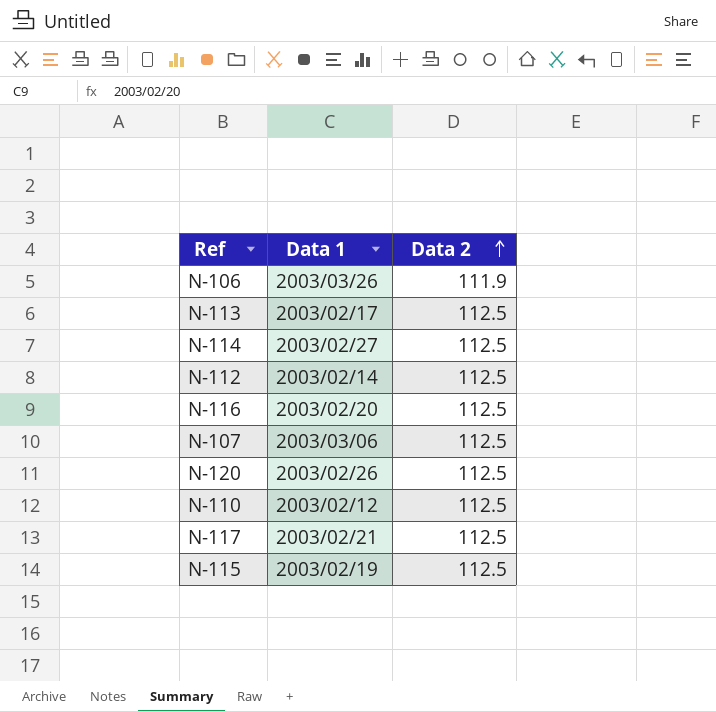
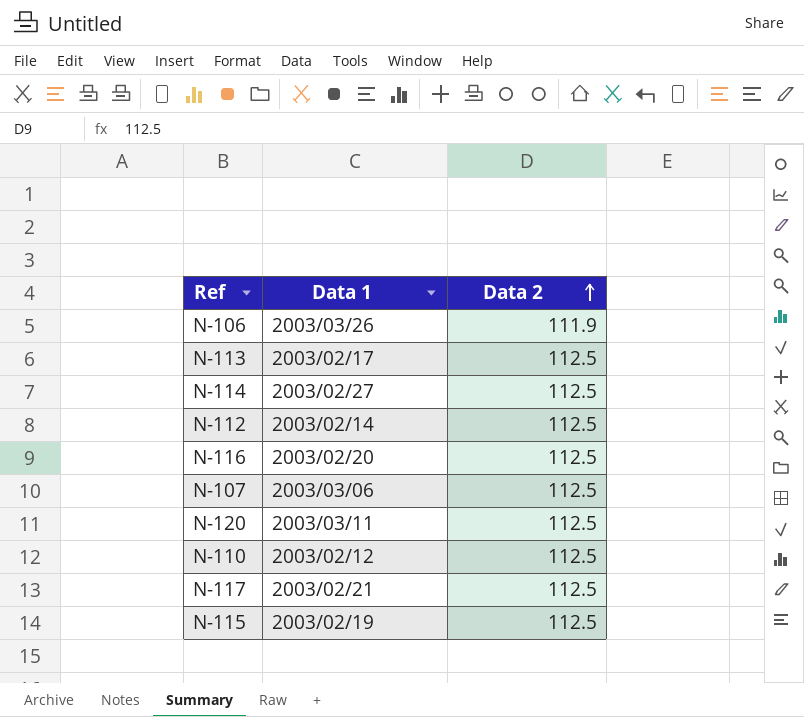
N-120 | Data 1: 2003/02/26 -> 2003/03/11

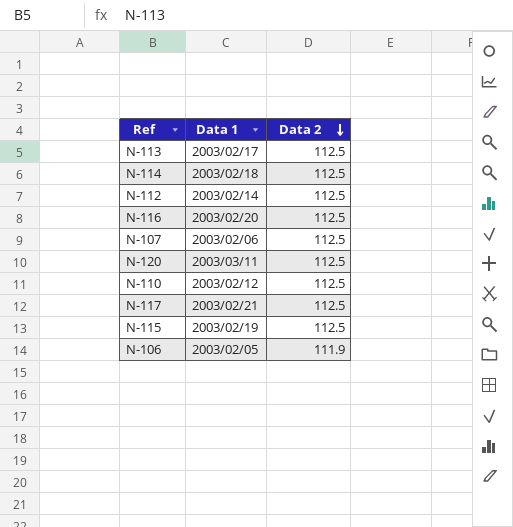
row order: Data 2 ascending -> Data 2 descending
N-114 | Data 1: 2003/02/27 -> 2003/02/18
N-107 | Data 1: 2003/03/06 -> 2003/02/06
N-106 | Data 1: 2003/03/26 -> 2003/02/05

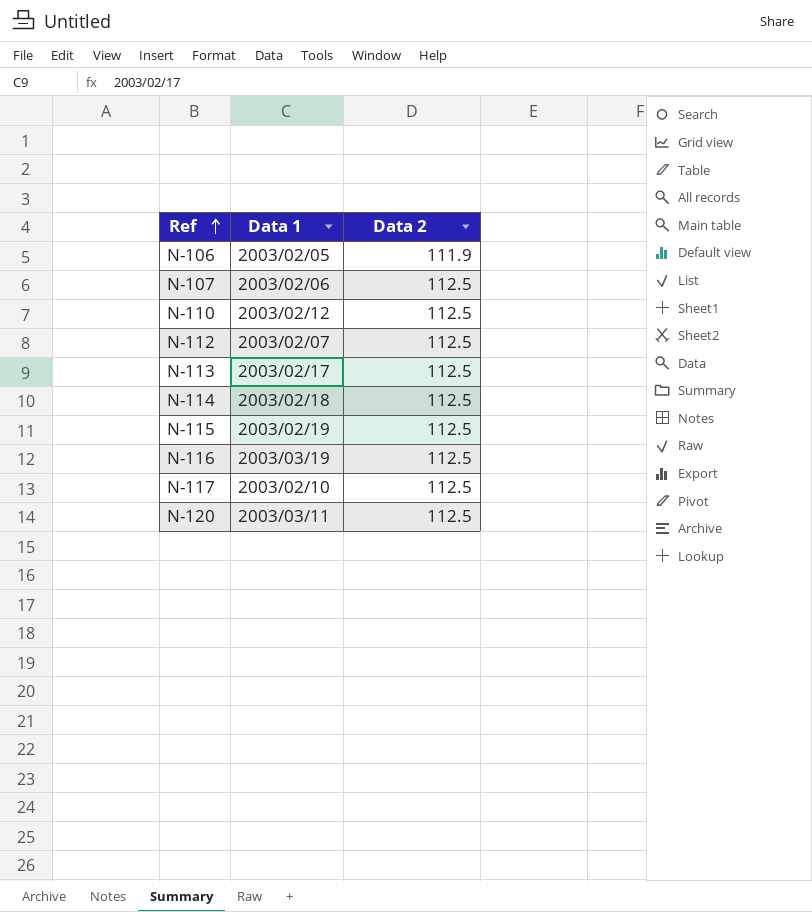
row order: Data 2 descending -> Ref ascending
N-112 | Data 1: 2003/02/14 -> 2003/02/07
N-116 | Data 1: 2003/02/20 -> 2003/03/19
N-117 | Data 1: 2003/02/21 -> 2003/02/10

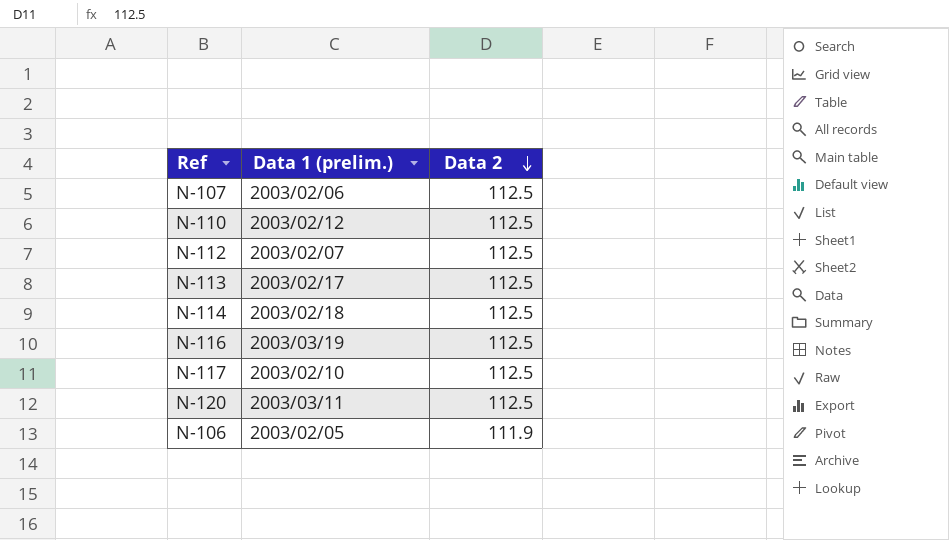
row order: Ref ascending -> Data 2 descending
column name: Data 1 -> Data 1 (prelim.)
row N-115: 2003/02/19 | 112.5 -> none

